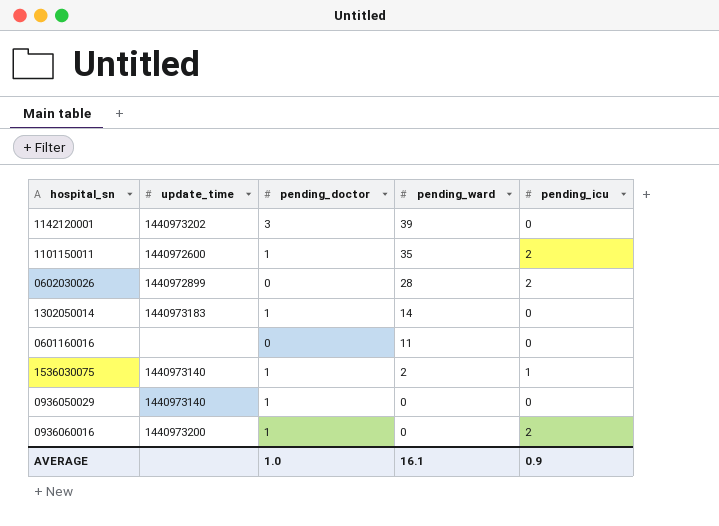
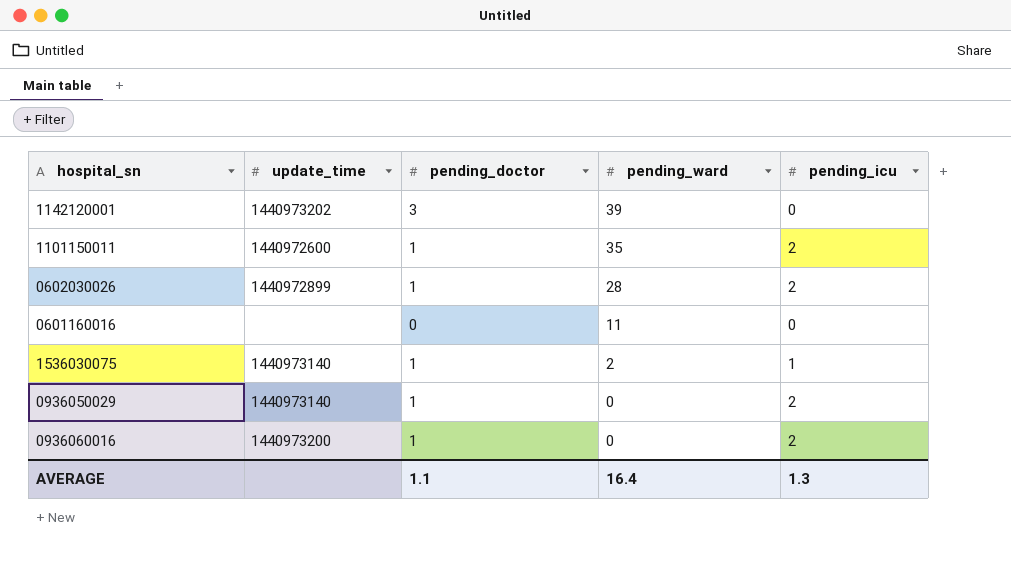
row 1302050014: 1440973183 | 1 | 14 | 0 -> none
0602030026 | pending_doctor: 0 -> 1
0936050029 | pending_icu: 0 -> 2
AVERAGE | pending_doctor: 1.0 -> 1.1
AVERAGE | pending_ward: 16.1 -> 16.4
AVERAGE | pending_icu: 0.9 -> 1.3

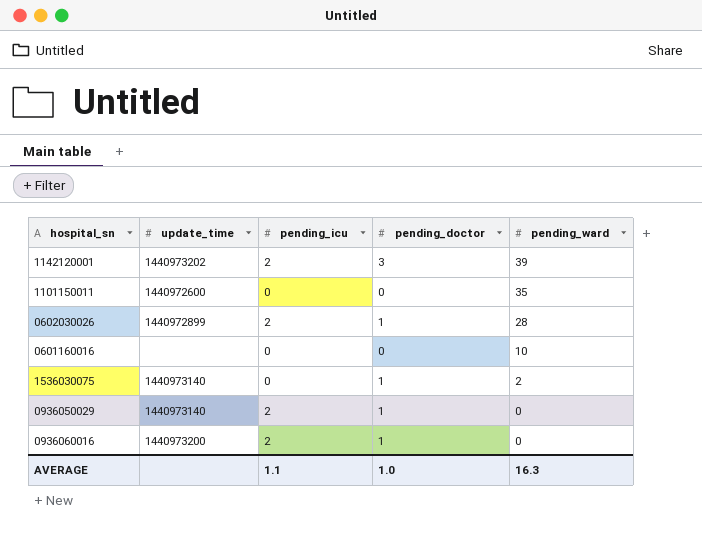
column pending_icu | position: 5 -> 3
1142120001 | pending_icu: 0 -> 2
1101150011 | pending_icu: 2 -> 0
1101150011 | pending_doctor: 1 -> 0
0601160016 | pending_ward: 11 -> 10
1536030075 | pending_icu: 1 -> 0
AVERAGE | pending_icu: 1.3 -> 1.1
AVERAGE | pending_doctor: 1.1 -> 1.0
AVERAGE | pending_ward: 16.4 -> 16.3

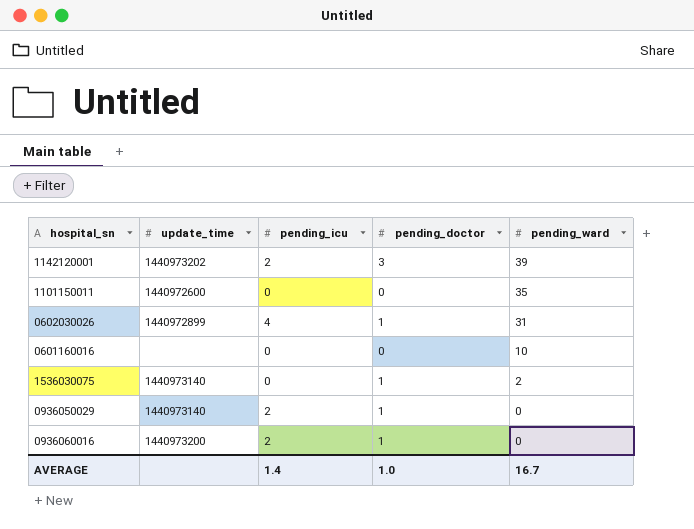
0602030026 | pending_icu: 2 -> 4
0602030026 | pending_ward: 28 -> 31
AVERAGE | pending_icu: 1.1 -> 1.4
AVERAGE | pending_ward: 16.3 -> 16.7

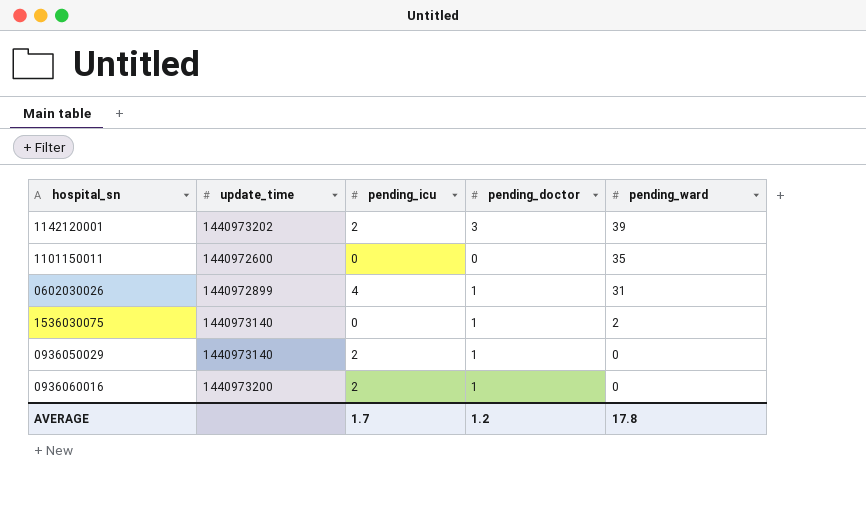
row 0601160016: none | 0 | 0 | 10 -> none
AVERAGE | pending_icu: 1.4 -> 1.7
AVERAGE | pending_doctor: 1.0 -> 1.2
AVERAGE | pending_ward: 16.7 -> 17.8

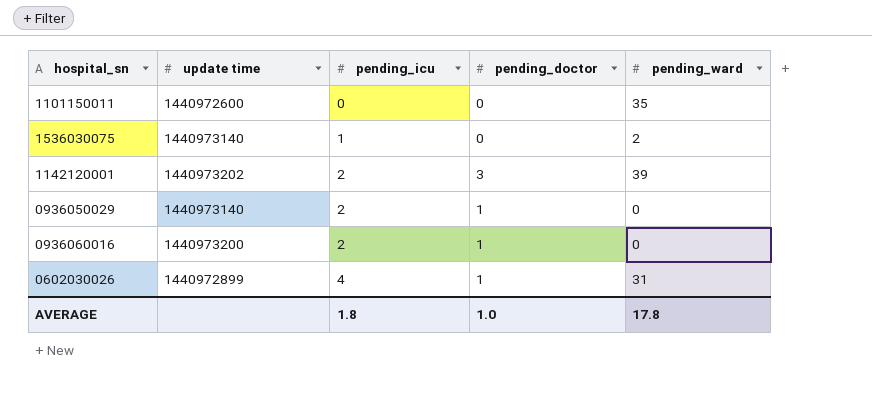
row order: pending_ward descending -> pending_icu ascending
column name: update_time -> update time
1536030075 | pending_icu: 0 -> 1
1536030075 | pending_doctor: 1 -> 0
AVERAGE | pending_icu: 1.7 -> 1.8
AVERAGE | pending_doctor: 1.2 -> 1.0

